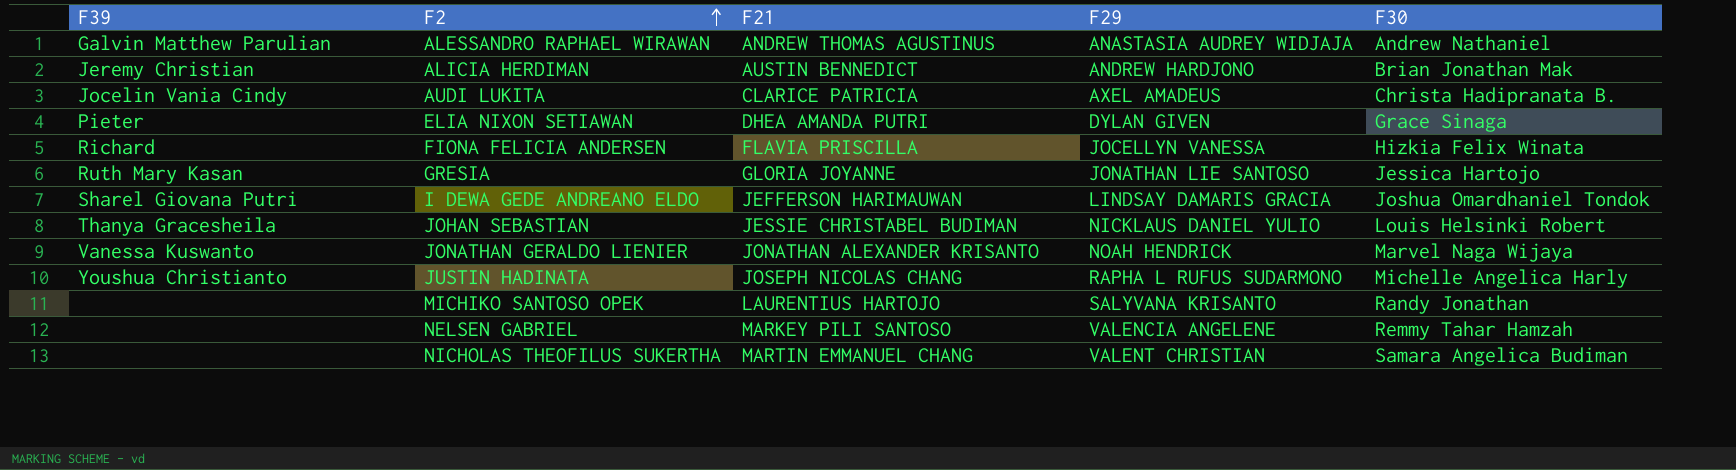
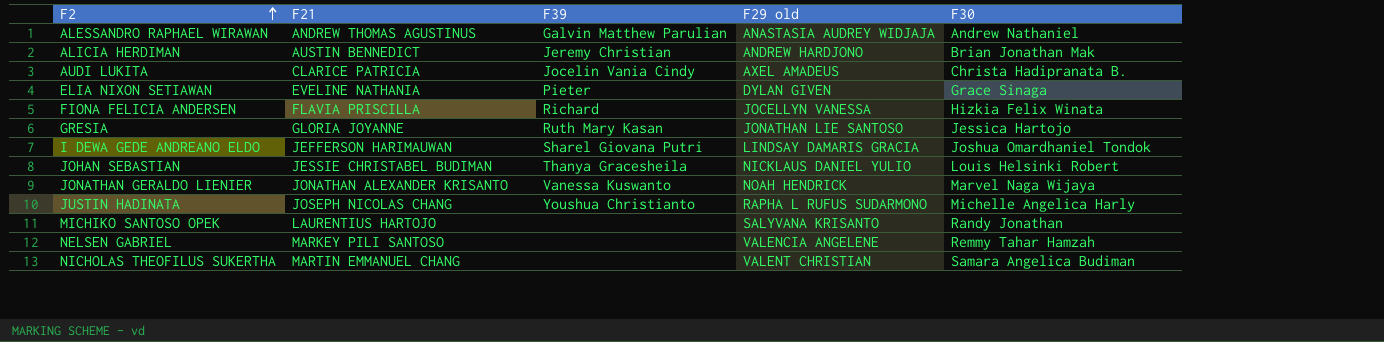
column F39 | position: 1 -> 3
column name: F29 -> F29 old
ELIA NIXON SETIAWAN | F21: DHEA AMANDA PUTRI -> EVELINE NATHANIA

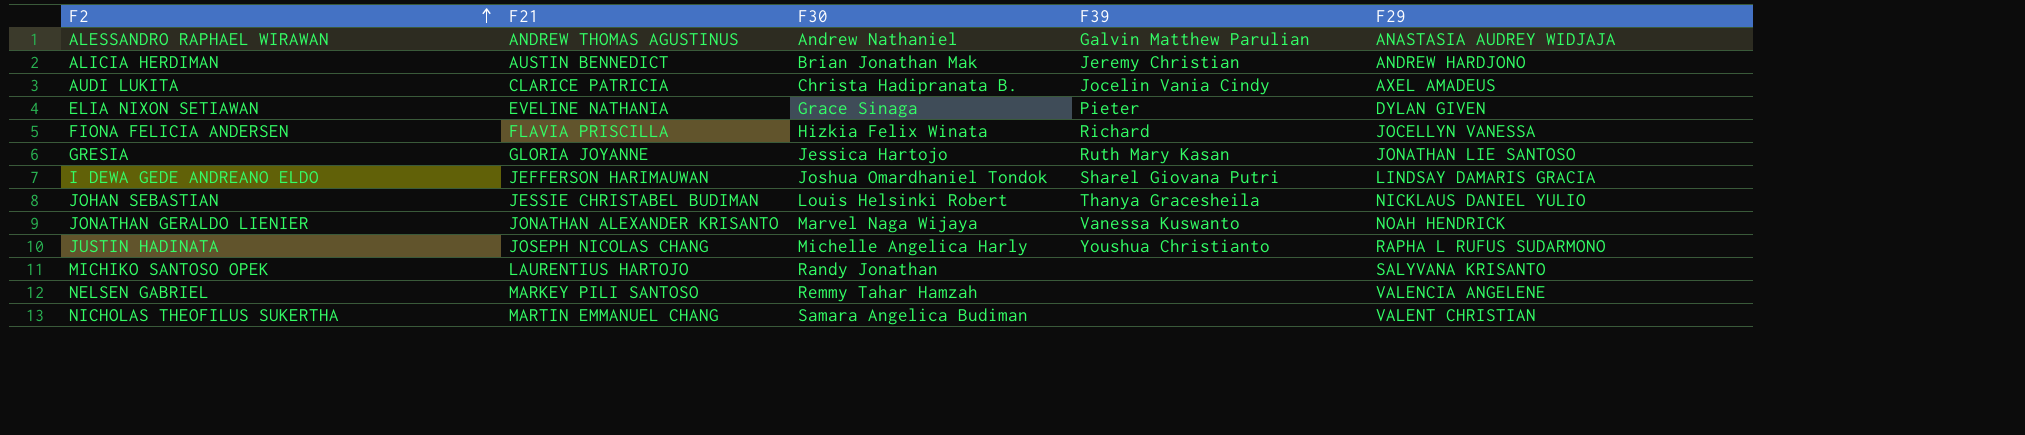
column F30 | position: 5 -> 3
column name: F29 old -> F29

